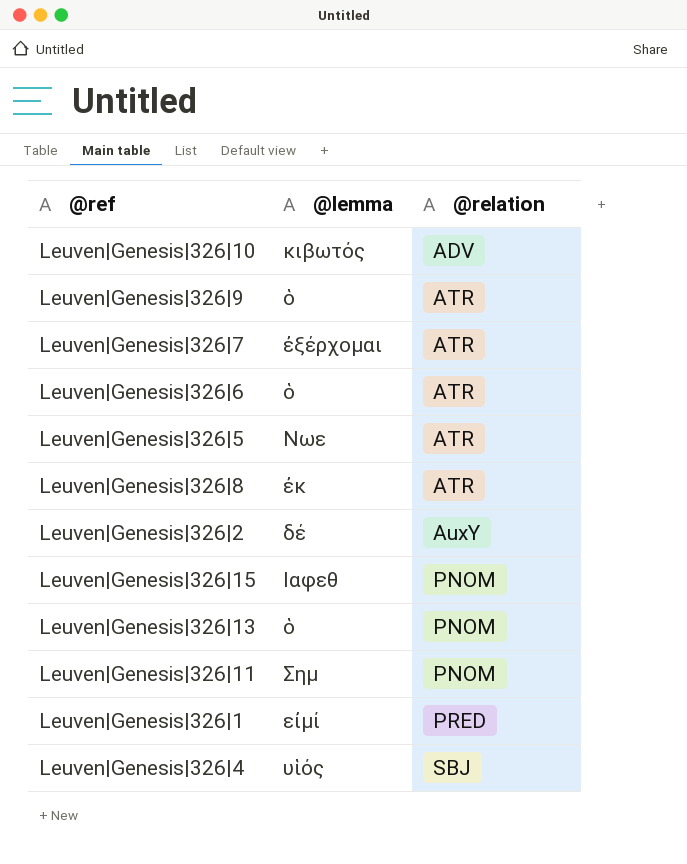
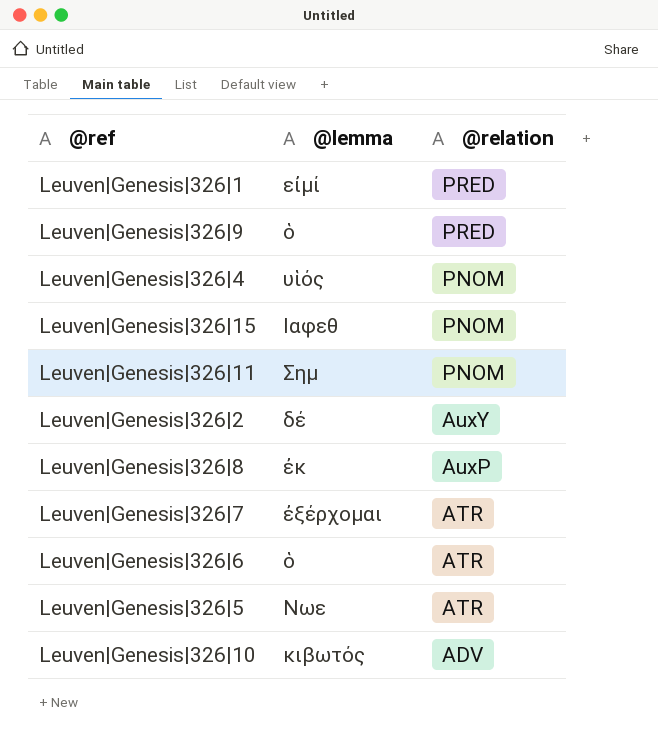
row order: @relation ascending -> @relation descending
row Leuven|Genesis|326|13: ὁ | PNOM -> none
Leuven|Genesis|326|9 | @relation: ATR -> PRED
Leuven|Genesis|326|4 | @relation: SBJ -> PNOM
Leuven|Genesis|326|8 | @relation: ATR -> AuxP

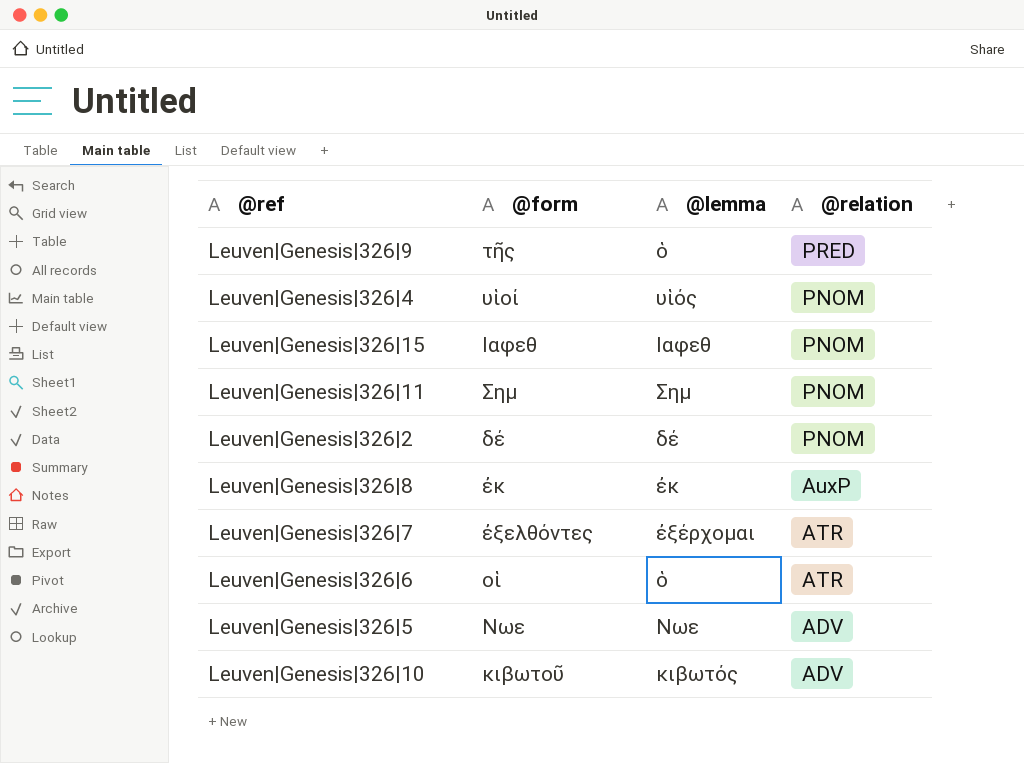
column @form | position: none -> 2
row Leuven|Genesis|326|1: εἰμί | PRED -> none
Leuven|Genesis|326|2 | @relation: AuxY -> PNOM
Leuven|Genesis|326|5 | @relation: ATR -> ADV

